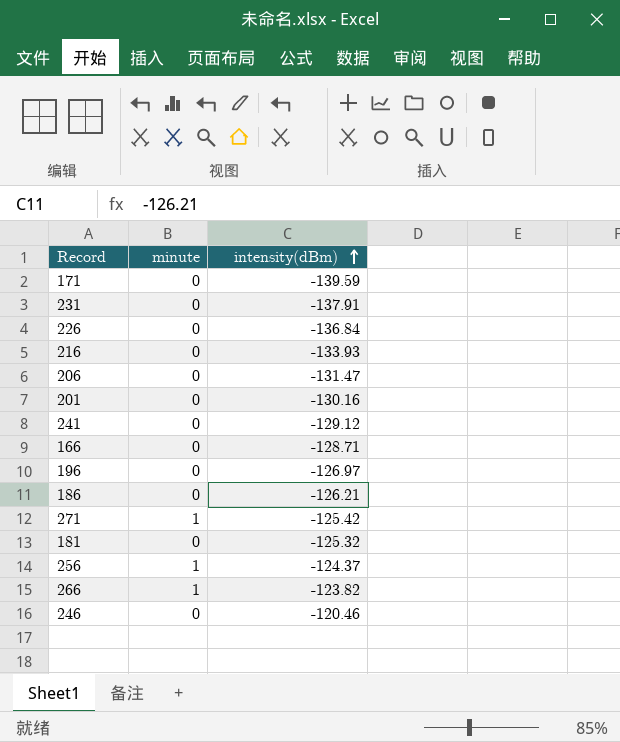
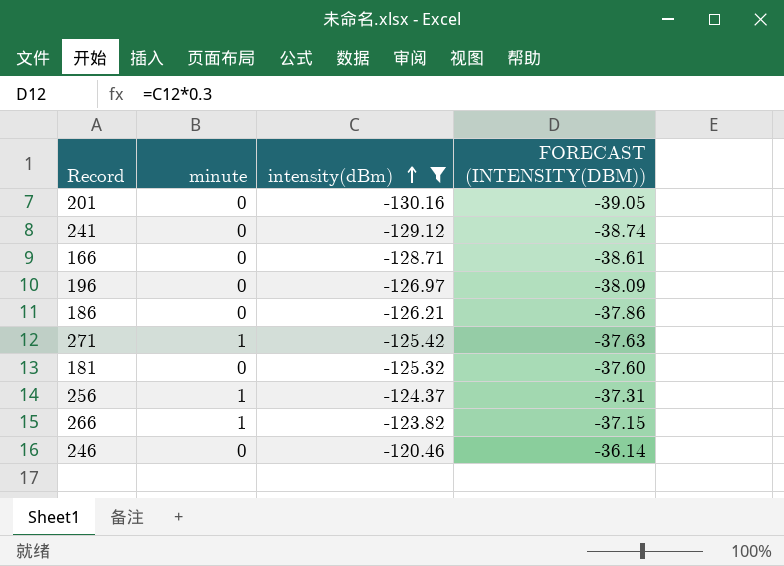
filter: none -> intensity(dBm) >= -130.16
column FORECAST (INTENSITY(DBM)) | formula: none -> [intensity(dBm)] * 0.3

